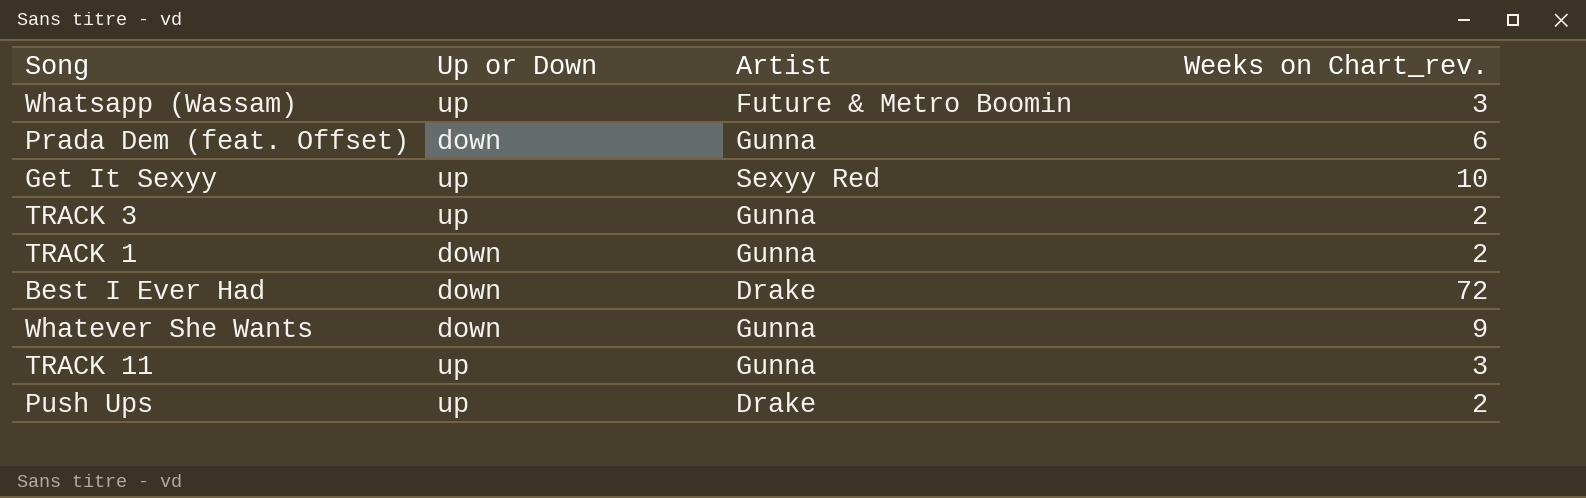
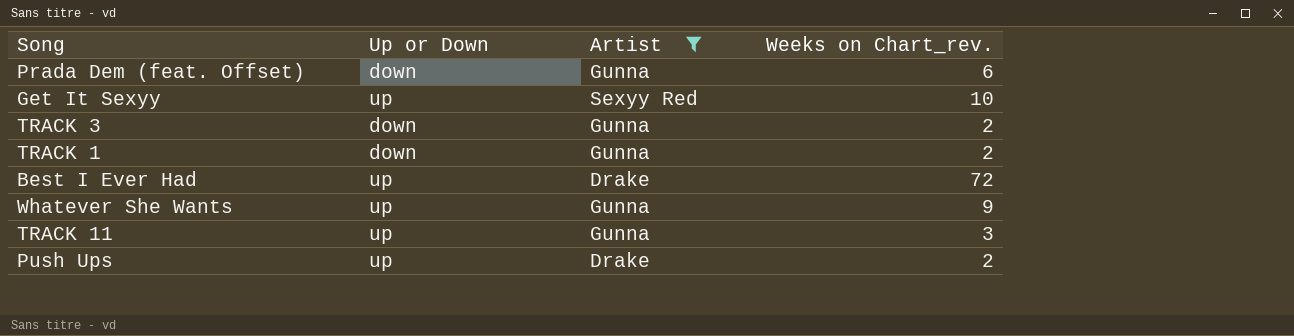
filter: none -> Artist != Future & Metro Boomin
TRACK 3 | Up or Down: up -> down
Best I Ever Had | Up or Down: down -> up
Whatever She Wants | Up or Down: down -> up

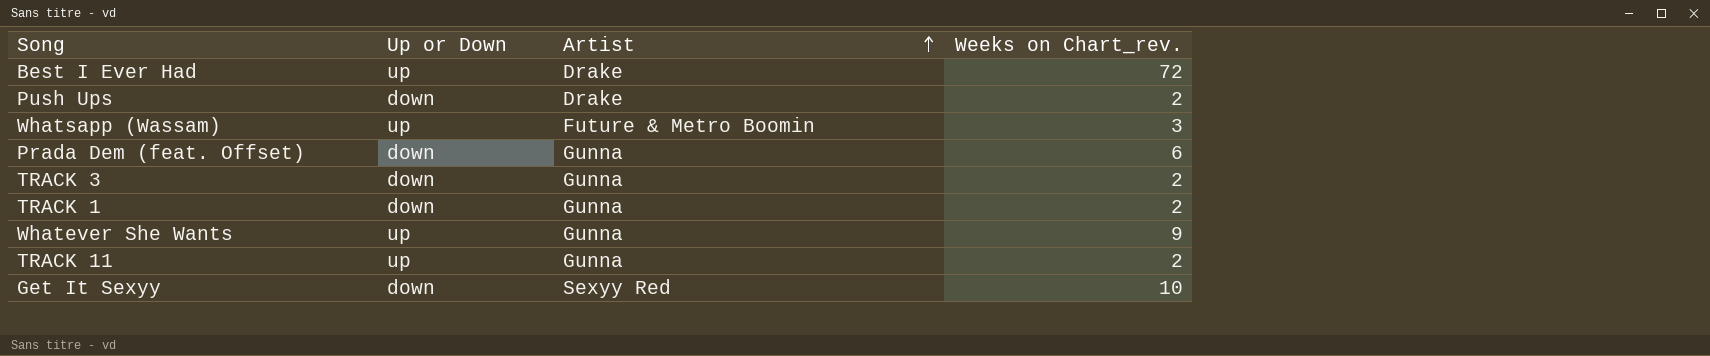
filter: Artist != Future & Metro Boomin -> none
row order: none -> Artist ascending
Push Ups | Up or Down: up -> down
TRACK 11 | Weeks on Chart_rev.: 3 -> 2
Get It Sexyy | Up or Down: up -> down

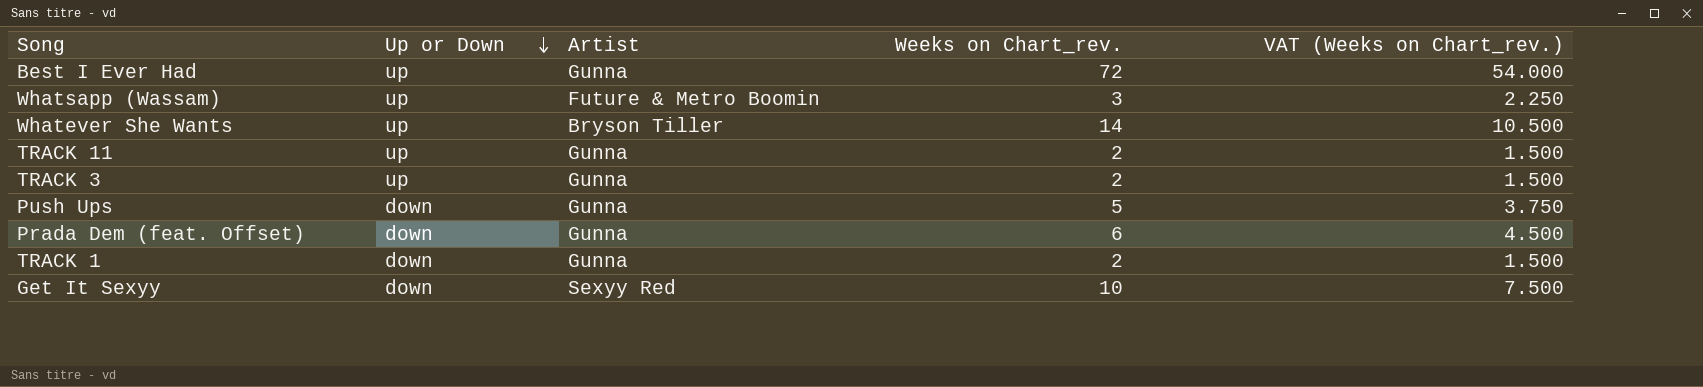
row order: Artist ascending -> Up or Down descending
column VAT (Weeks on Chart_rev.) | formula: none -> [Weeks on Chart_rev.] * 0.75
Best I Ever Had | Artist: Drake -> Gunna
Whatever She Wants | Artist: Gunna -> Bryson Tiller
Whatever She Wants | Weeks on Chart_rev.: 9 -> 14
TRACK 3 | Up or Down: down -> up
Push Ups | Artist: Drake -> Gunna
Push Ups | Weeks on Chart_rev.: 2 -> 5

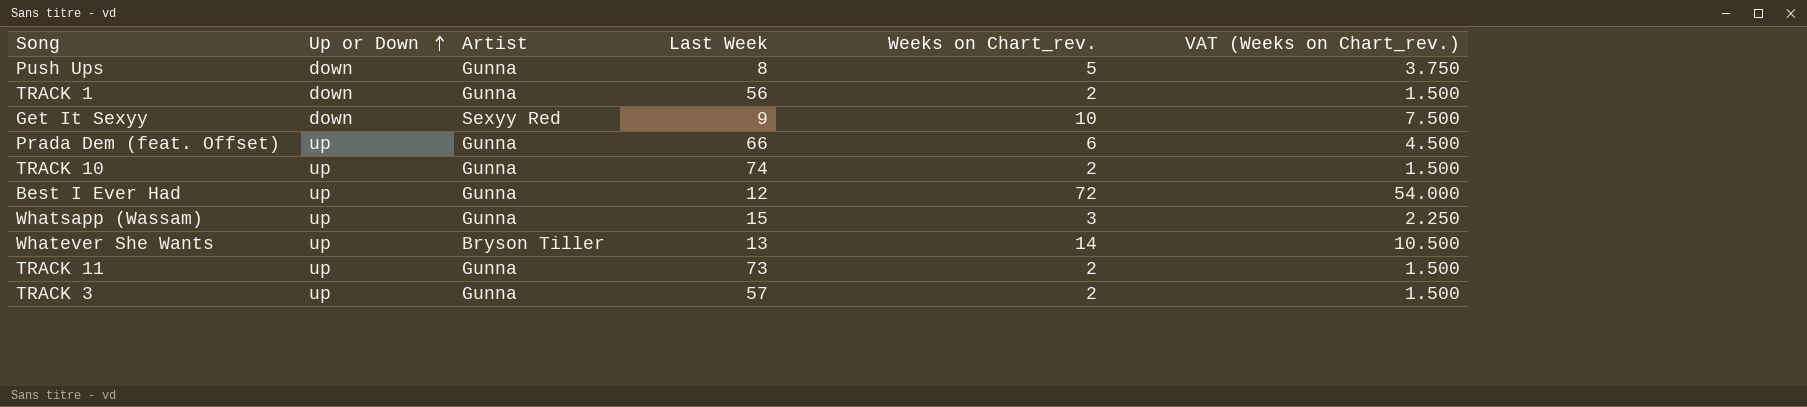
row order: Up or Down descending -> Up or Down ascending
column Last Week | position: none -> 4
Prada Dem (feat. Offset) | Up or Down: down -> up
row TRACK 10: none -> up | Gunna | 74 | 2 | 1.500
Whatsapp (Wassam) | Artist: Future & Metro Boomin -> Gunna

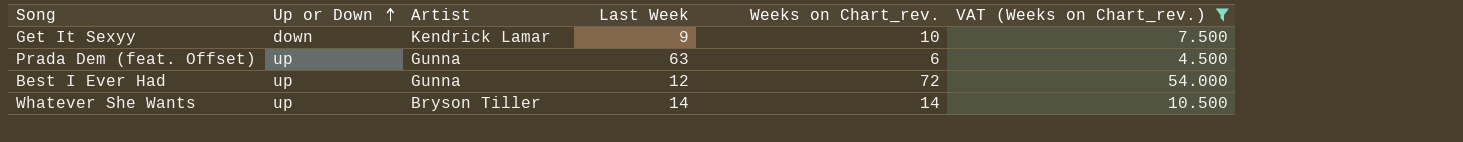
filter: none -> VAT (Weeks on Chart_rev.) >= 4.500
Get It Sexyy | Artist: Sexyy Red -> Kendrick Lamar
Prada Dem (feat. Offset) | Last Week: 66 -> 63
Whatever She Wants | Last Week: 13 -> 14

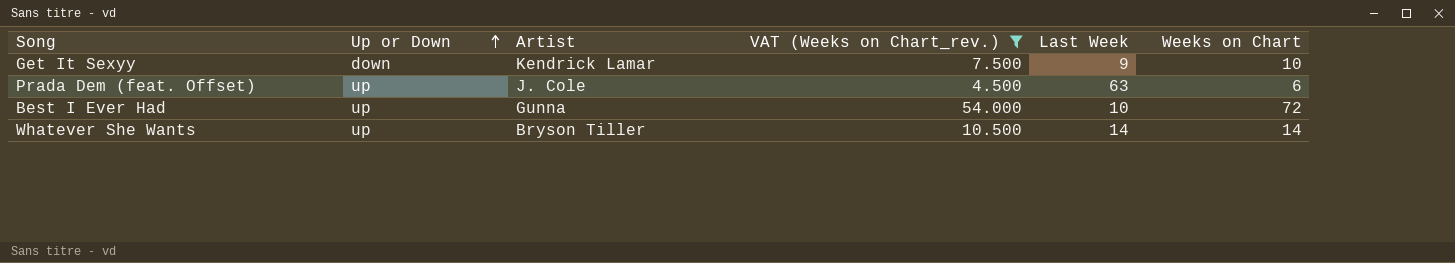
column VAT (Weeks on Chart_rev.) | position: 6 -> 4
column name: Weeks on Chart_rev. -> Weeks on Chart
Prada Dem (feat. Offset) | Artist: Gunna -> J. Cole
Best I Ever Had | Last Week: 12 -> 10

